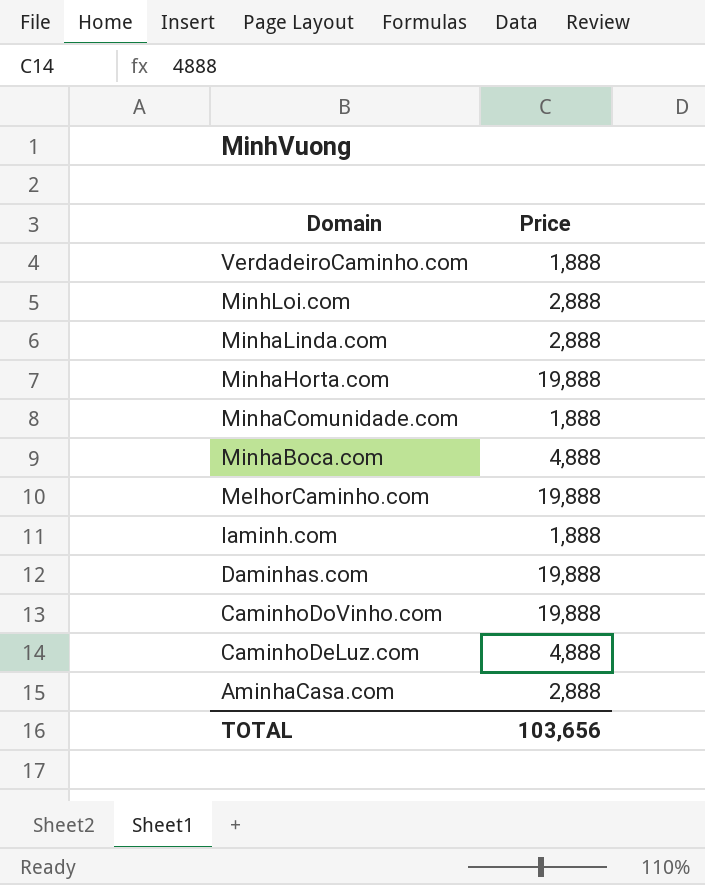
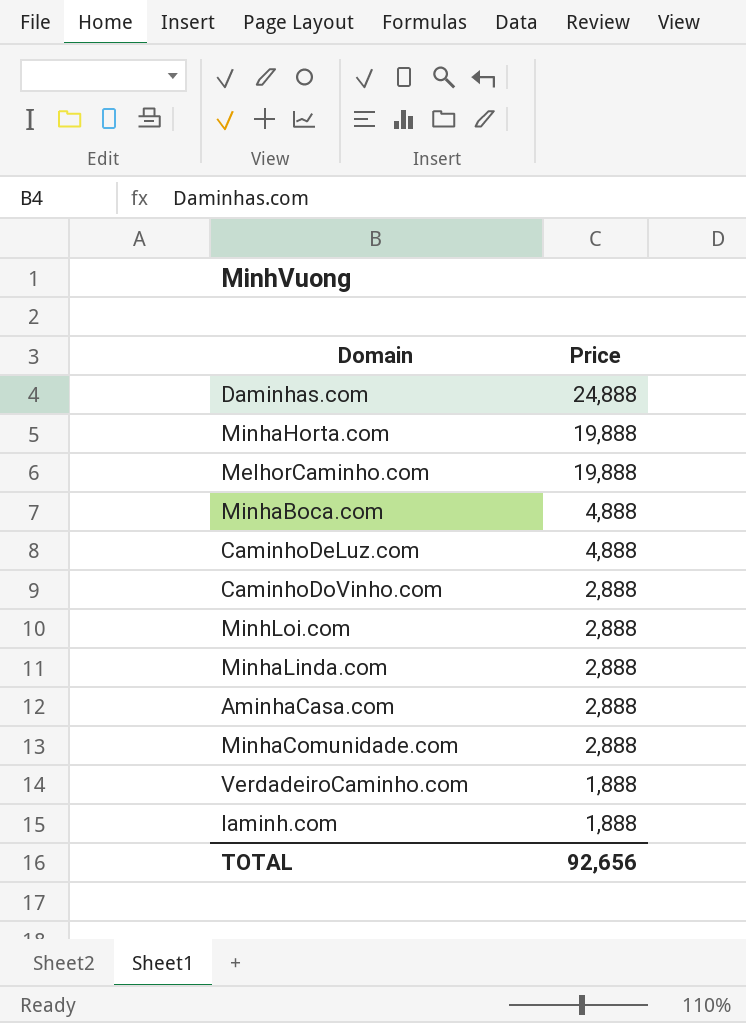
row order: Domain descending -> Price descending
Daminhas.com | Price: 19,888 -> 24,888
CaminhoDoVinho.com | Price: 19,888 -> 2,888
MinhaComunidade.com | Price: 1,888 -> 2,888
TOTAL | Price: 103,656 -> 92,656

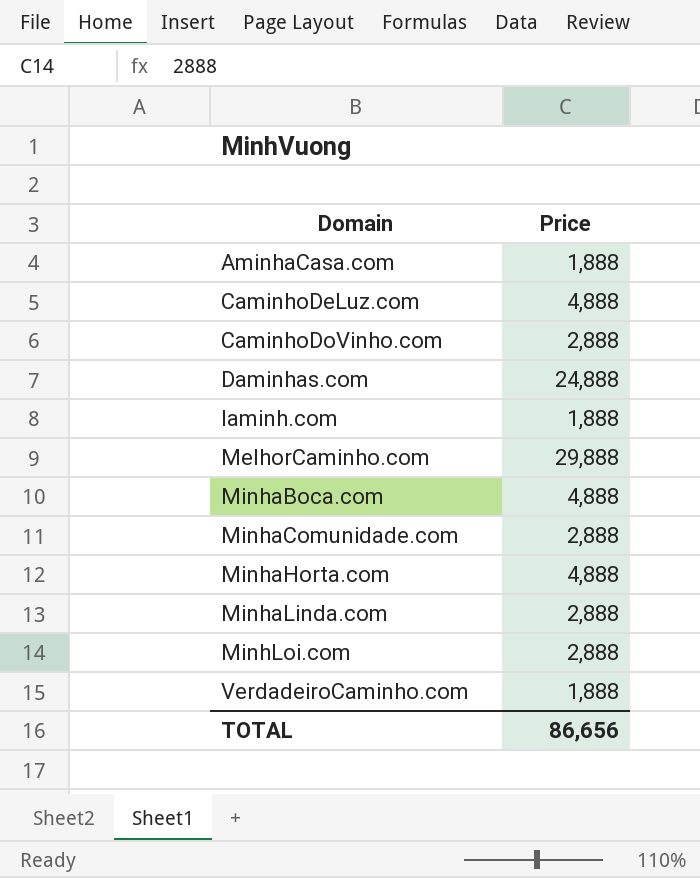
row order: Price descending -> Domain ascending
AminhaCasa.com | Price: 2,888 -> 1,888
MelhorCaminho.com | Price: 19,888 -> 29,888
MinhaHorta.com | Price: 19,888 -> 4,888
TOTAL | Price: 92,656 -> 86,656

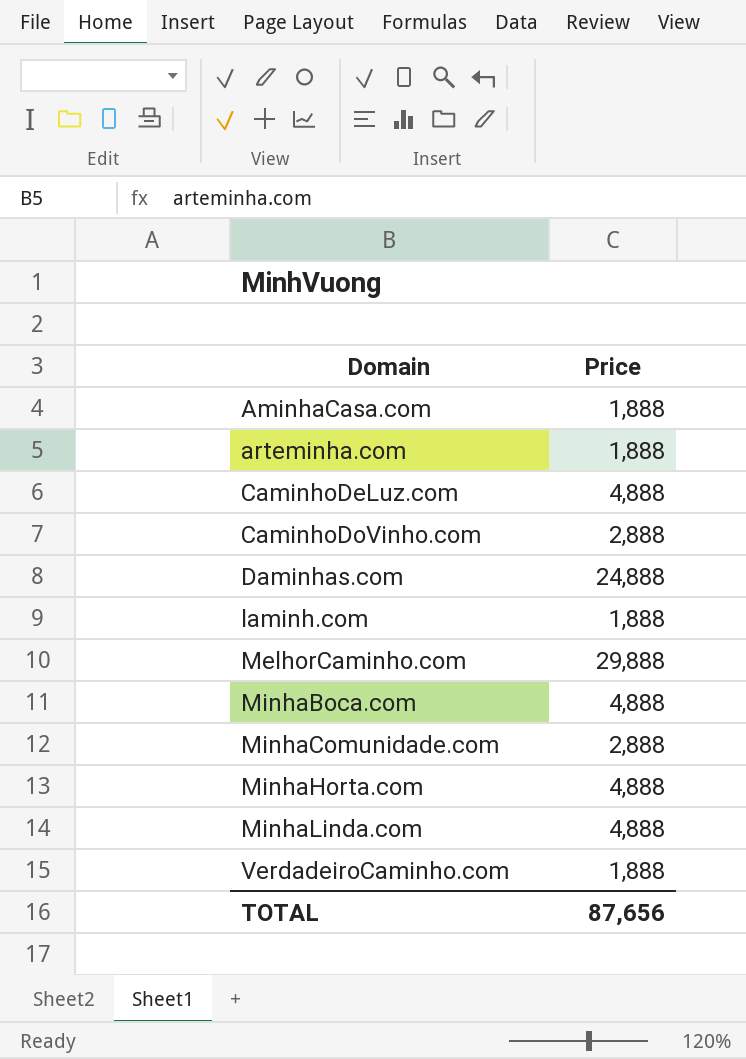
row MinhLoi.com: 2,888 -> none
row arteminha.com: none -> 1,888
MinhaLinda.com | Price: 2,888 -> 4,888
TOTAL | Price: 86,656 -> 87,656

